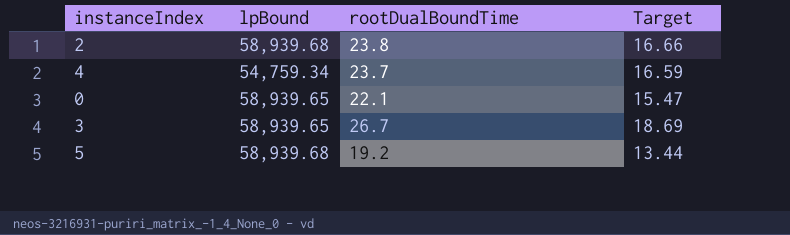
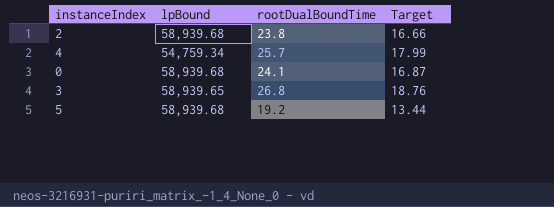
4 | rootDualBoundTime: 23.7 -> 25.7
4 | Target: 16.59 -> 17.99
0 | lpBound: 58,939.65 -> 58,939.68
0 | rootDualBoundTime: 22.1 -> 24.1
0 | Target: 15.47 -> 16.87
3 | rootDualBoundTime: 26.7 -> 26.8
3 | Target: 18.69 -> 18.76

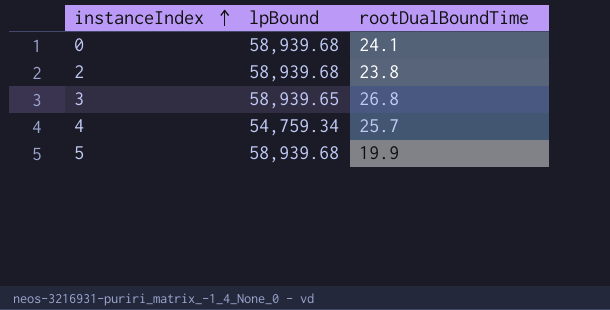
row order: none -> instanceIndex ascending
column Target | formula: [rootDualBoundTime] * 0.7 -> none
5 | rootDualBoundTime: 19.2 -> 19.9

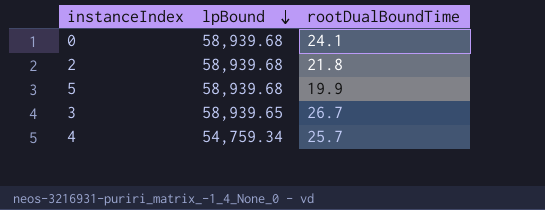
row order: instanceIndex ascending -> lpBound descending
2 | rootDualBoundTime: 23.8 -> 21.8
3 | rootDualBoundTime: 26.8 -> 26.7

